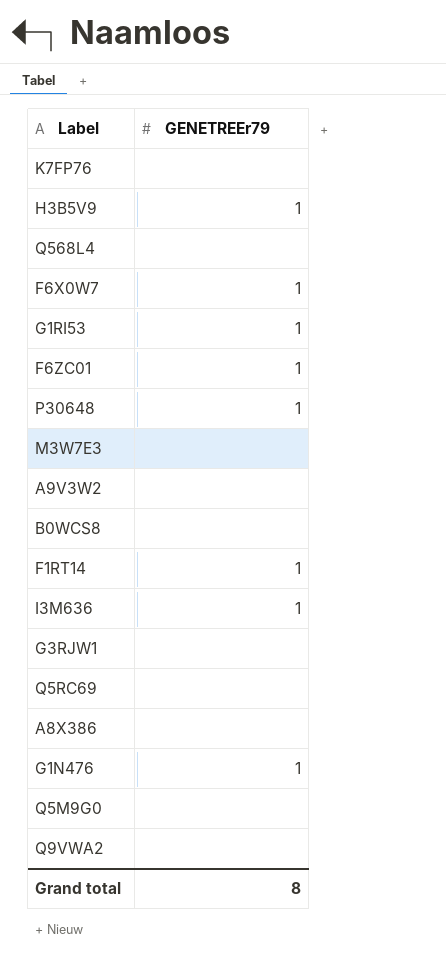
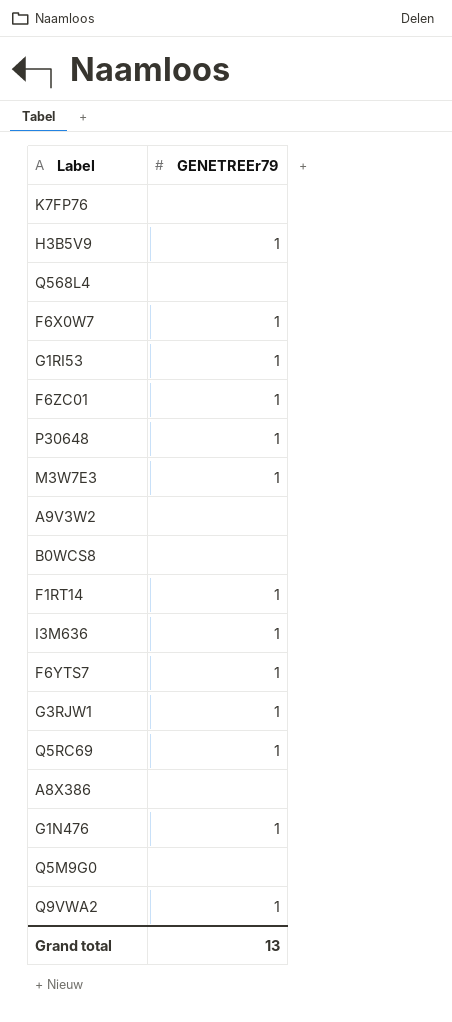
M3W7E3 | GENETREEr79: none -> 1
row F6YTS7: none -> 1
G3RJW1 | GENETREEr79: none -> 1
Q5RC69 | GENETREEr79: none -> 1
Q9VWA2 | GENETREEr79: none -> 1
Grand total | GENETREEr79: 8 -> 13

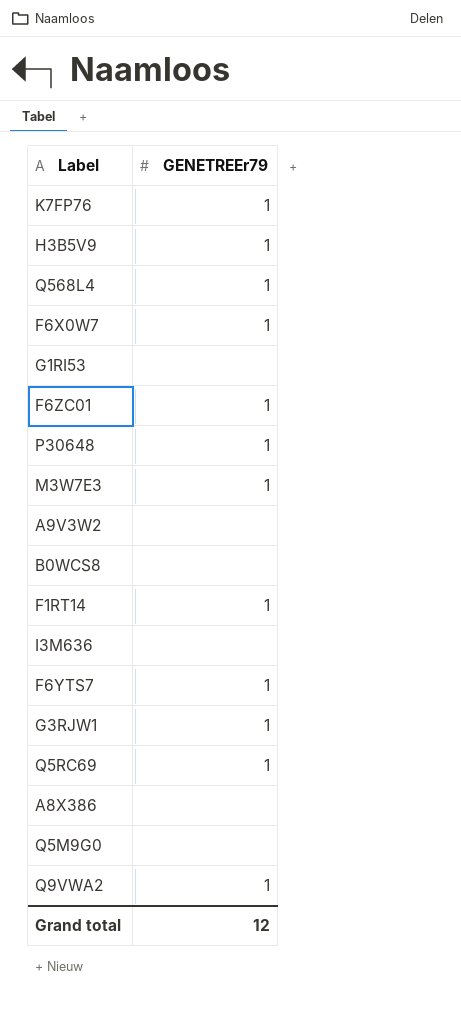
row G1N476: 1 -> none
K7FP76 | GENETREEr79: none -> 1
Q568L4 | GENETREEr79: none -> 1
G1RI53 | GENETREEr79: 1 -> none
I3M636 | GENETREEr79: 1 -> none
Grand total | GENETREEr79: 13 -> 12

